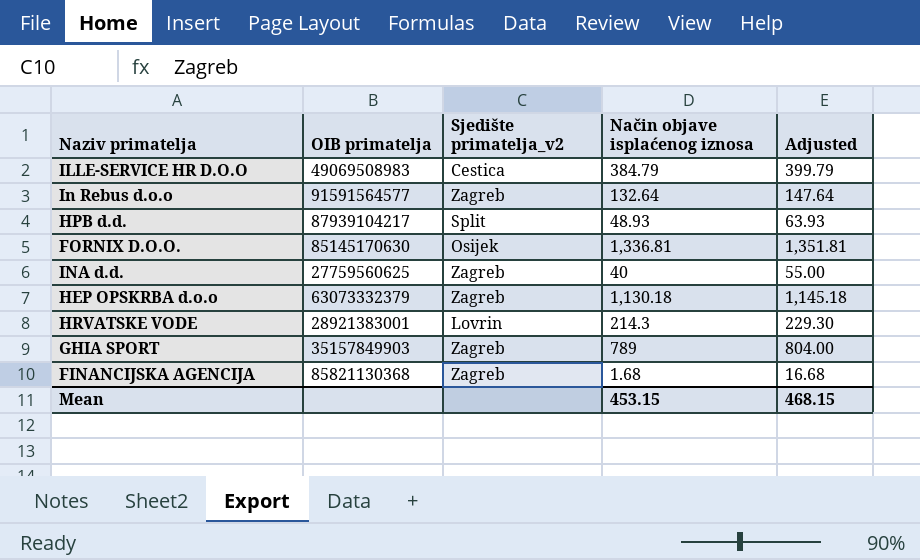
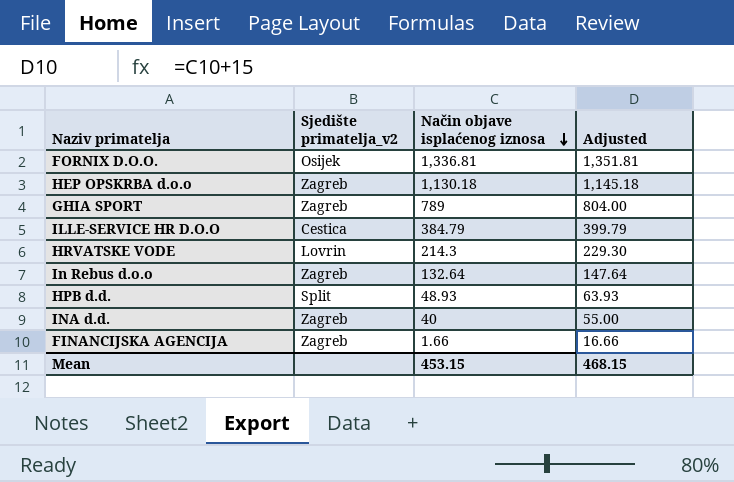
row order: none -> Način objave isplaćenog iznosa descending
column OIB primatelja | position: 2 -> none
FINANCIJSKA AGENCIJA | Način objave isplaćenog iznosa: 1.68 -> 1.66
FINANCIJSKA AGENCIJA | Adjusted: 16.68 -> 16.66

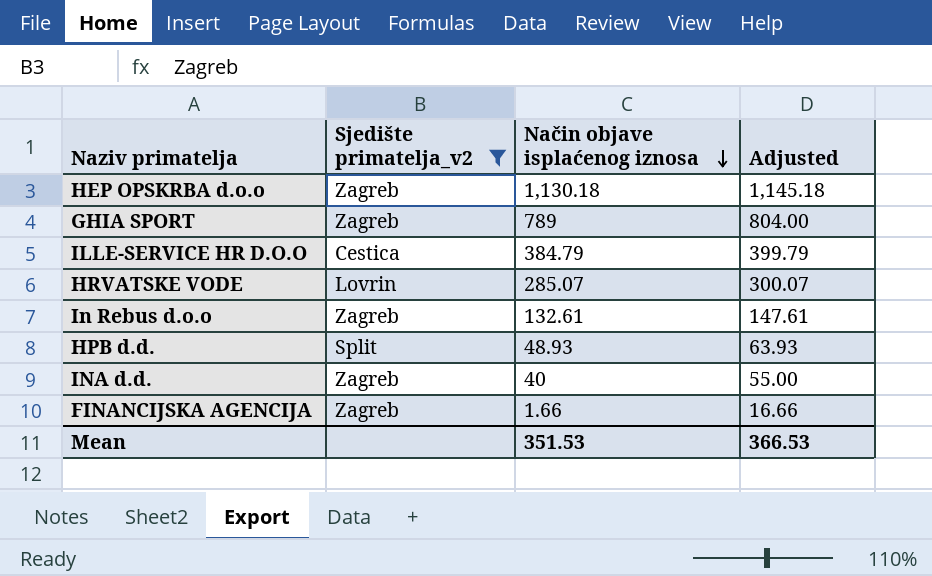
filter: none -> Sjedište primatelja_v2 != Osijek
HRVATSKE VODE | Način objave isplaćenog iznosa: 214.3 -> 285.07
HRVATSKE VODE | Adjusted: 229.30 -> 300.07
In Rebus d.o.o | Način objave isplaćenog iznosa: 132.64 -> 132.61
In Rebus d.o.o | Adjusted: 147.64 -> 147.61
Mean | Način objave isplaćenog iznosa: 453.15 -> 351.53
Mean | Adjusted: 468.15 -> 366.53

